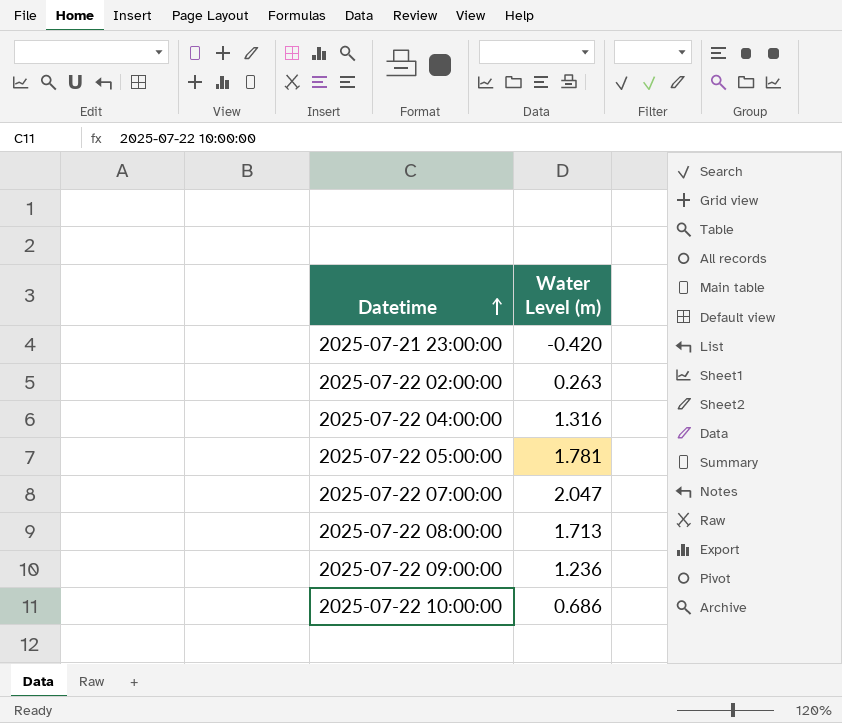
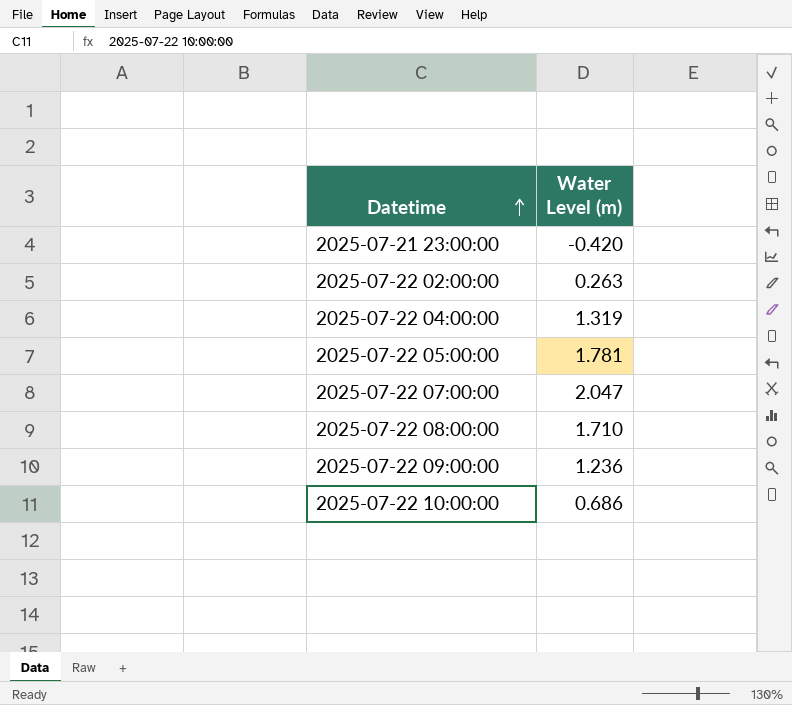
2025-07-22 04:00:00 | Water Level (m): 1.316 -> 1.319
2025-07-22 08:00:00 | Water Level (m): 1.713 -> 1.710

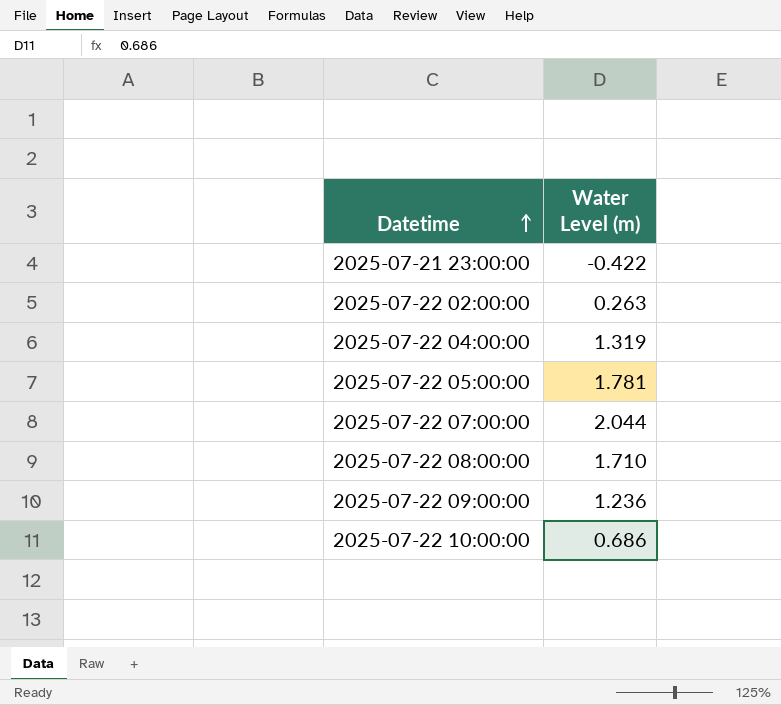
2025-07-21 23:00:00 | Water Level (m): -0.420 -> -0.422
2025-07-22 07:00:00 | Water Level (m): 2.047 -> 2.044

